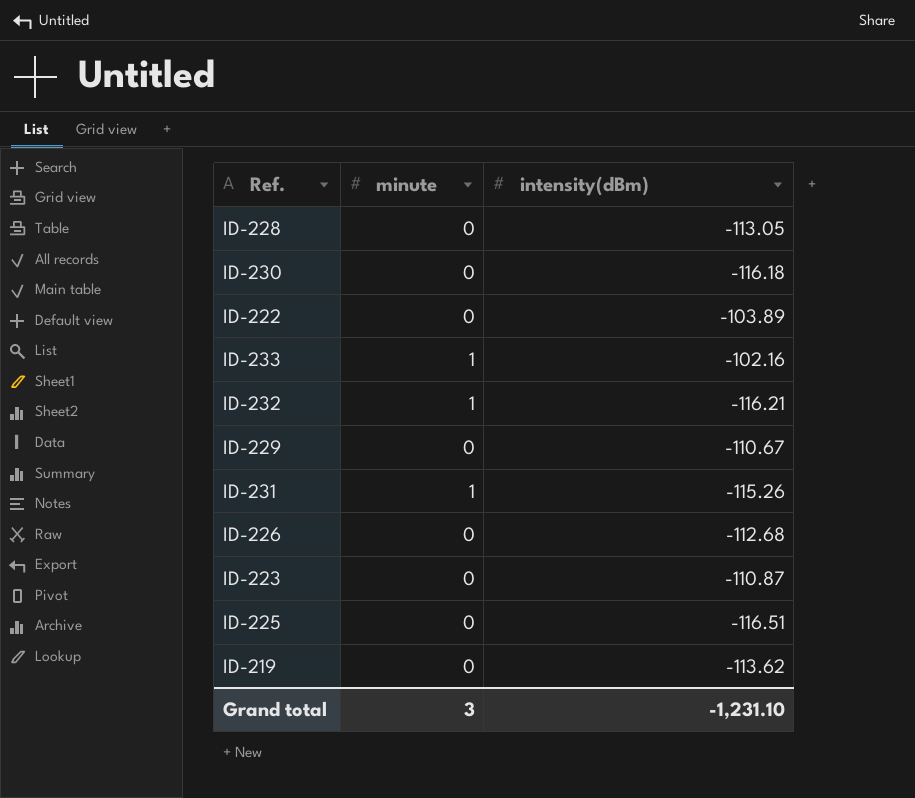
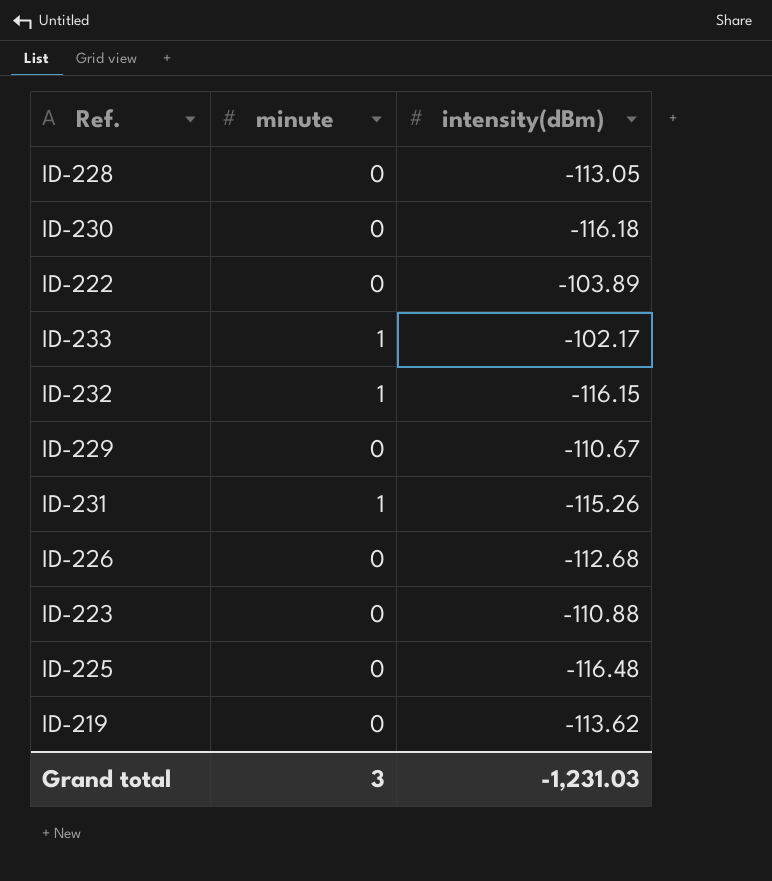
ID-233 | intensity(dBm): -102.16 -> -102.17
ID-232 | intensity(dBm): -116.21 -> -116.15
ID-223 | intensity(dBm): -110.87 -> -110.88
ID-225 | intensity(dBm): -116.51 -> -116.48
Grand total | intensity(dBm): -1,231.10 -> -1,231.03

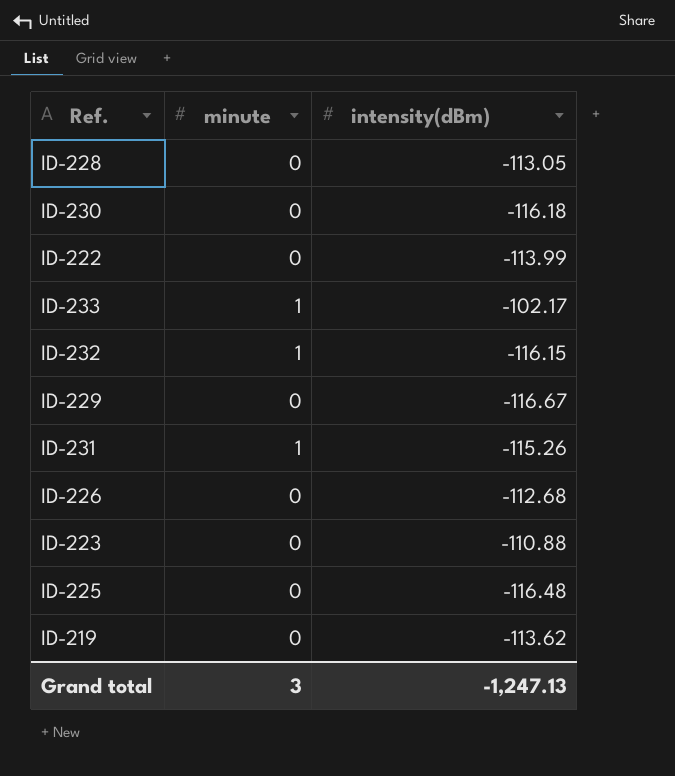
ID-222 | intensity(dBm): -103.89 -> -113.99
ID-229 | intensity(dBm): -110.67 -> -116.67
Grand total | intensity(dBm): -1,231.03 -> -1,247.13

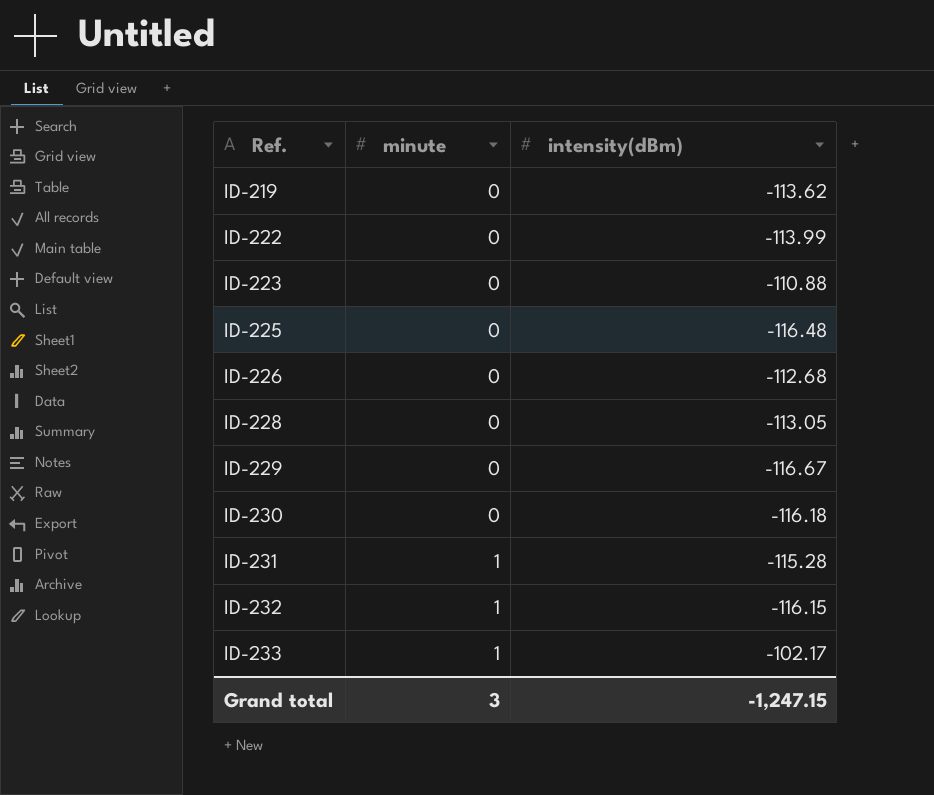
row order: none -> Ref. ascending
ID-231 | intensity(dBm): -115.26 -> -115.28
Grand total | intensity(dBm): -1,247.13 -> -1,247.15

